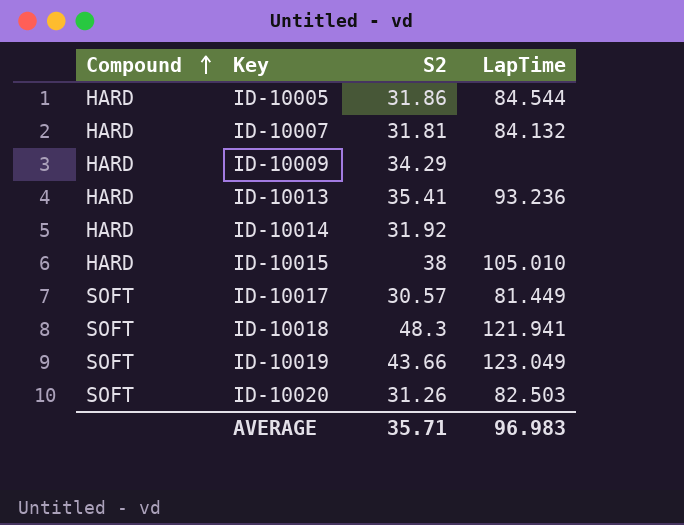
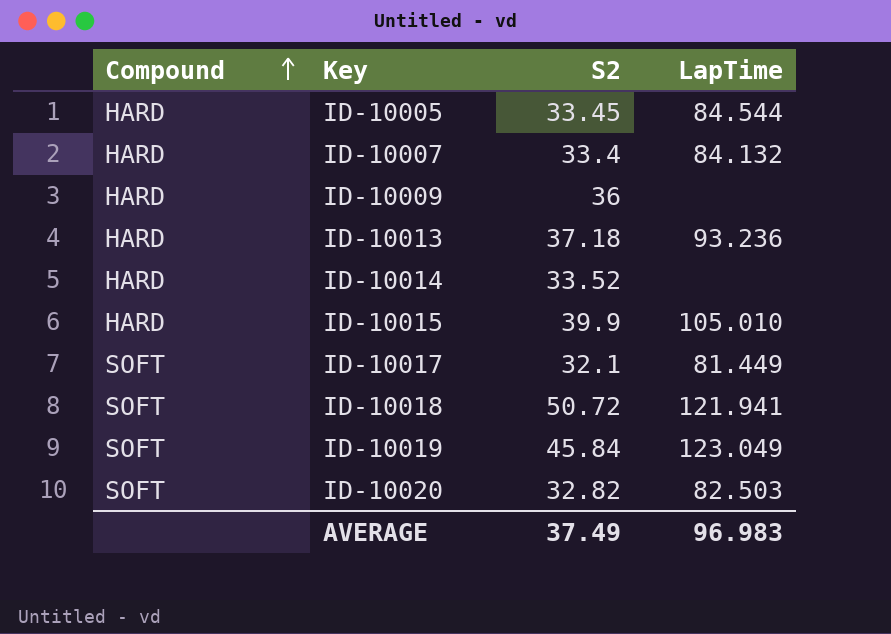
ID-10005 | S2: 31.86 -> 33.45
ID-10007 | S2: 31.81 -> 33.4
ID-10009 | S2: 34.29 -> 36
ID-10013 | S2: 35.41 -> 37.18
ID-10014 | S2: 31.92 -> 33.52
ID-10015 | S2: 38 -> 39.9
ID-10017 | S2: 30.57 -> 32.1
ID-10018 | S2: 48.3 -> 50.72
ID-10019 | S2: 43.66 -> 45.84
ID-10020 | S2: 31.26 -> 32.82
AVERAGE | S2: 35.71 -> 37.49

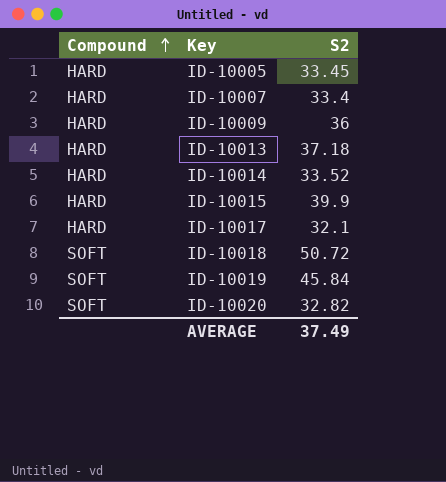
column LapTime | position: 4 -> none
ID-10017 | Compound: SOFT -> HARD

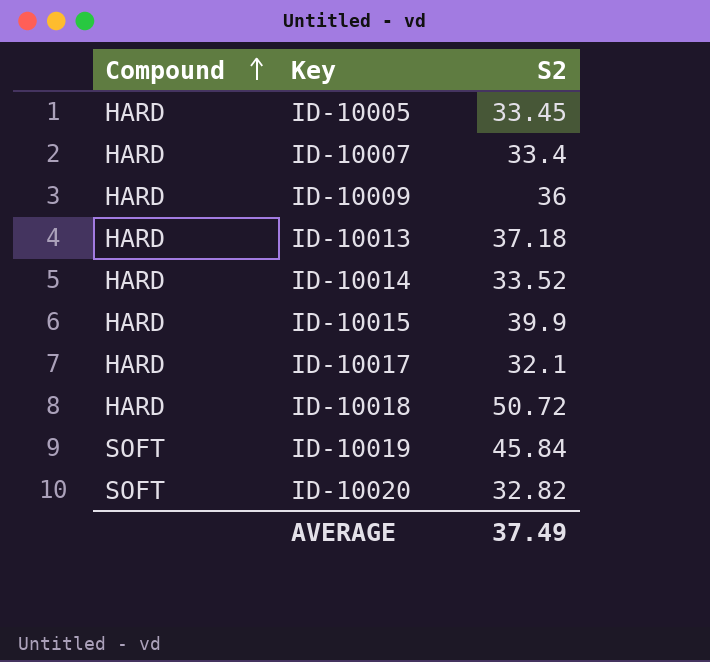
ID-10018 | Compound: SOFT -> HARD

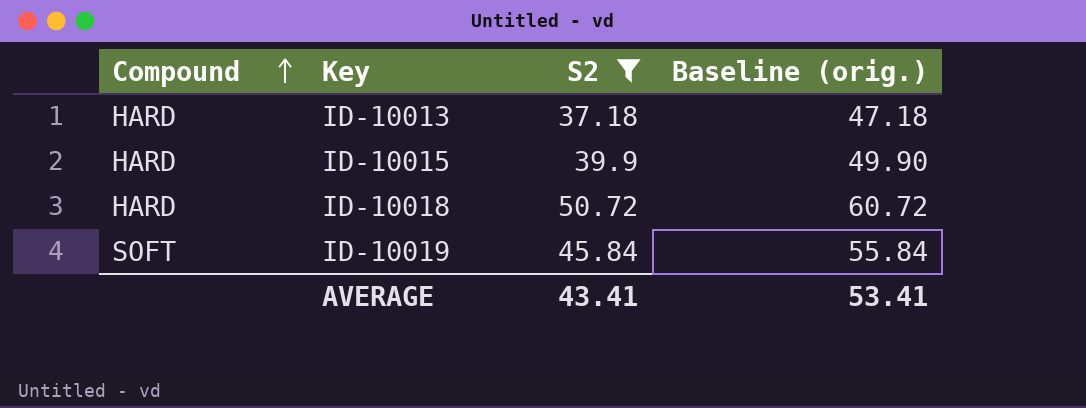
filter: none -> S2 >= 37.18
column Baseline (orig.) | formula: none -> [S2] + 10
AVERAGE | S2: 37.49 -> 43.41

